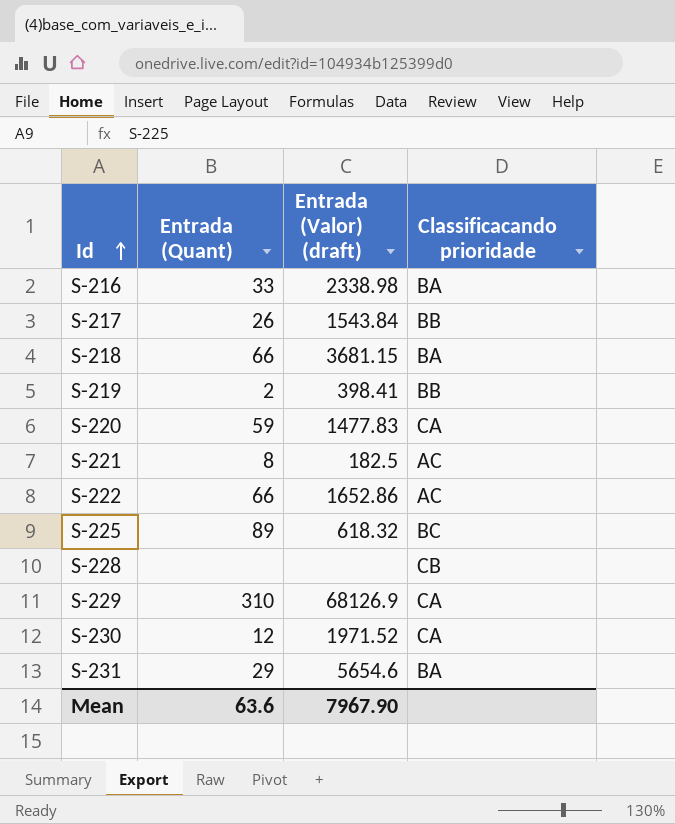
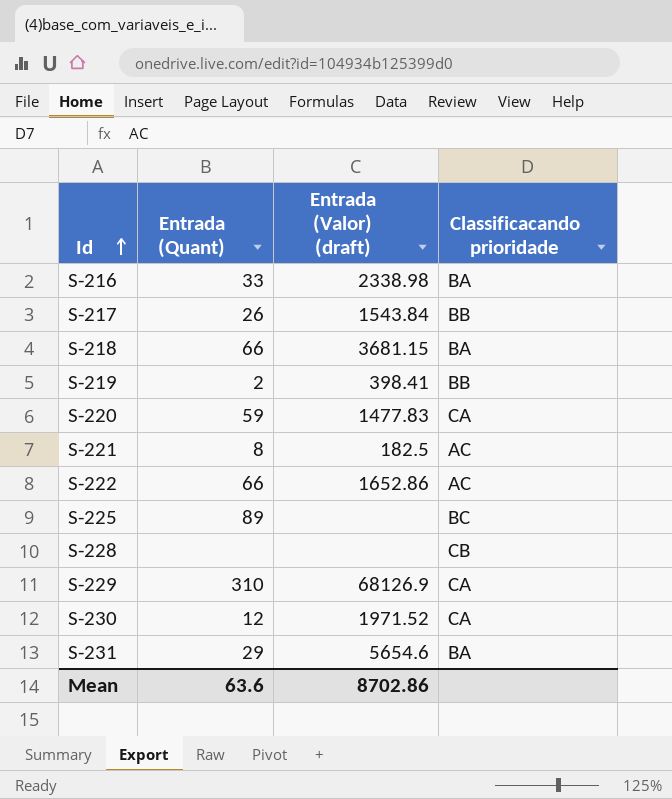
S-225 | Entrada (Valor) (draft): 618.32 -> none
Mean | Entrada (Valor) (draft): 7967.90 -> 8702.86

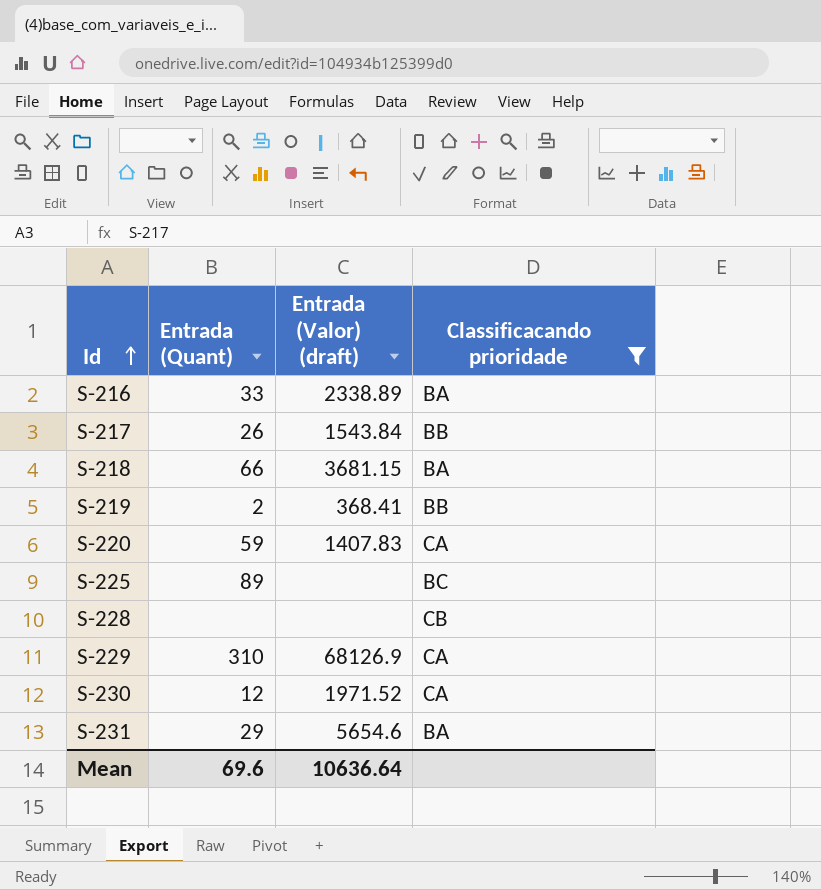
filter: none -> Classificacando prioridade != AC
S-216 | Entrada (Valor) (draft): 2338.98 -> 2338.89
S-219 | Entrada (Valor) (draft): 398.41 -> 368.41
S-220 | Entrada (Valor) (draft): 1477.83 -> 1407.83
Mean | Entrada (Quant): 63.6 -> 69.6
Mean | Entrada (Valor) (draft): 8702.86 -> 10636.64

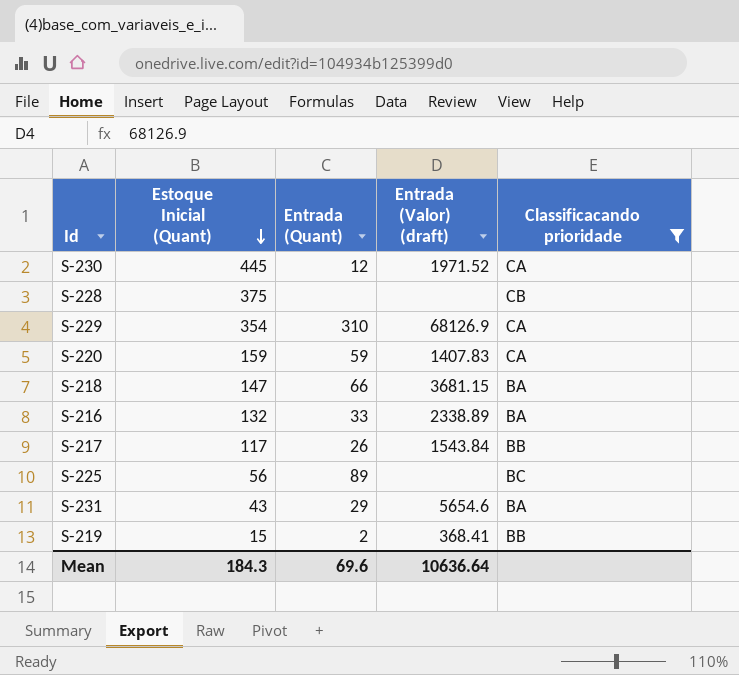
row order: Id ascending -> Estoque Inicial (Quant) descending
column Estoque Inicial (Quant) | position: none -> 2

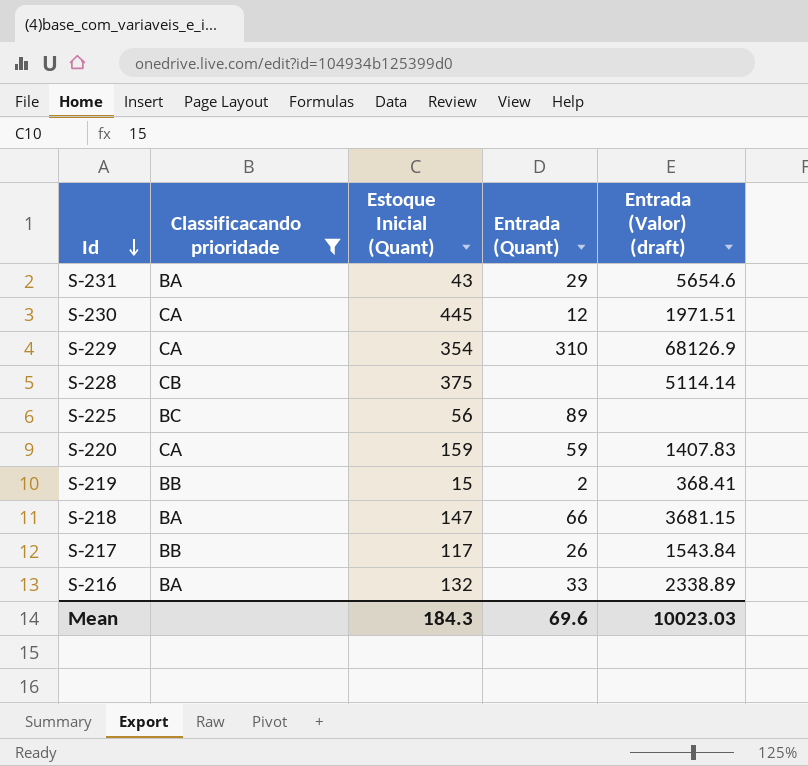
row order: Estoque Inicial (Quant) descending -> Id descending
column Classificacando prioridade | position: 5 -> 2
S-230 | Entrada (Valor) (draft): 1971.52 -> 1971.51
S-228 | Entrada (Valor) (draft): none -> 5114.14
Mean | Entrada (Valor) (draft): 10636.64 -> 10023.03

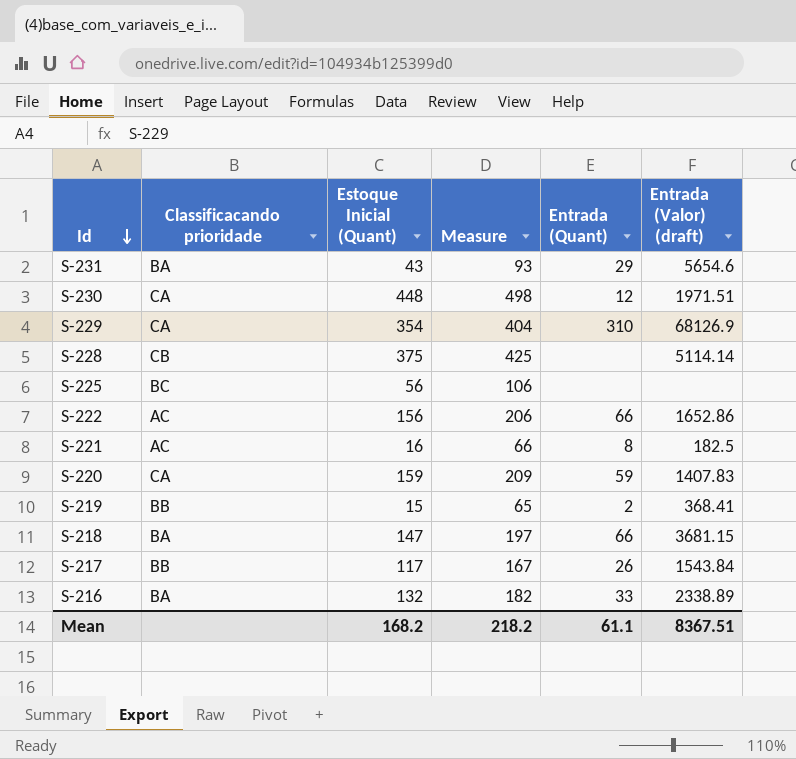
filter: Classificacando prioridade != AC -> none
column Measure | formula: none -> [Estoque Inicial (Quant)] + 50
S-230 | Estoque Inicial (Quant): 445 -> 448
S-225 | Entrada (Quant): 89 -> none
Mean | Estoque Inicial (Quant): 184.3 -> 168.2
Mean | Entrada (Quant): 69.6 -> 61.1
Mean | Entrada (Valor) (draft): 10023.03 -> 8367.51

